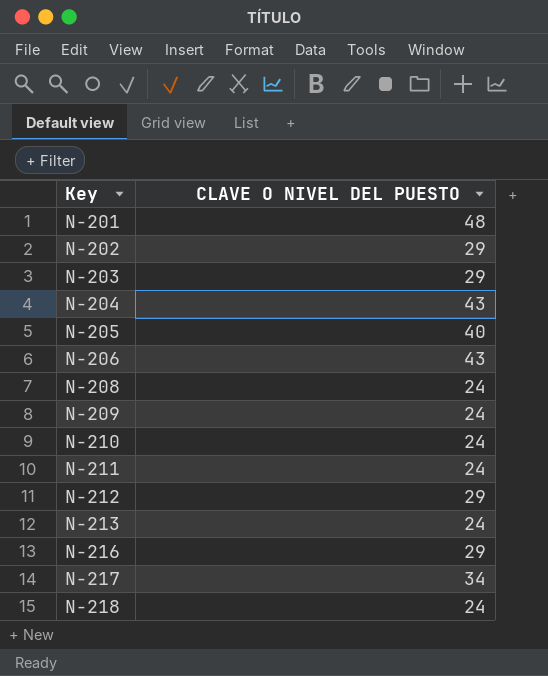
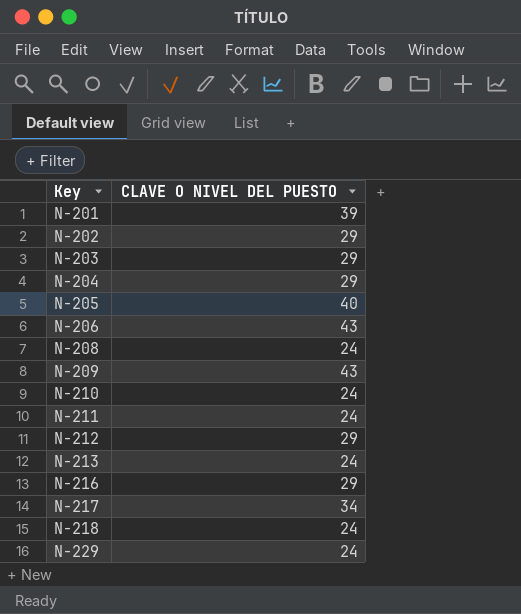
N-201 | CLAVE O NIVEL DEL PUESTO: 48 -> 39
N-204 | CLAVE O NIVEL DEL PUESTO: 43 -> 29
N-209 | CLAVE O NIVEL DEL PUESTO: 24 -> 43
row N-229: none -> 24

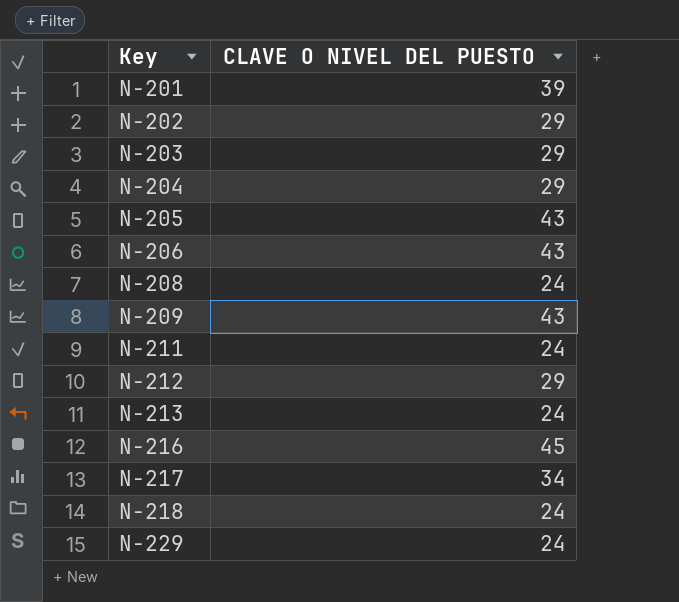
row N-210: 24 -> none
N-205 | CLAVE O NIVEL DEL PUESTO: 40 -> 43
N-216 | CLAVE O NIVEL DEL PUESTO: 29 -> 45

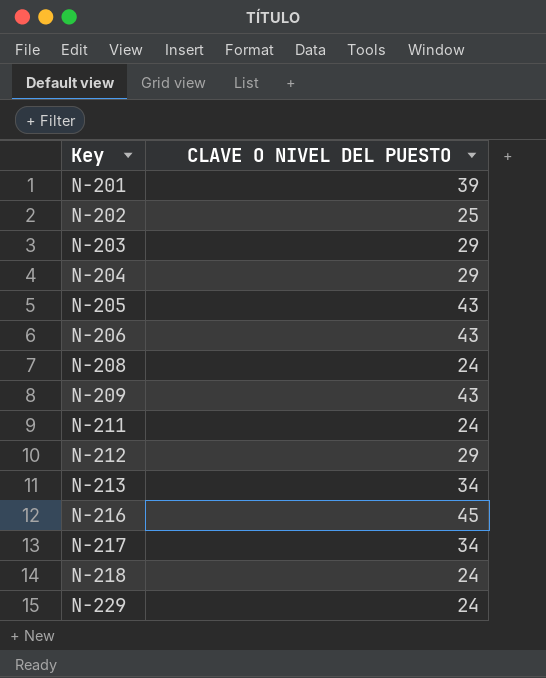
N-202 | CLAVE O NIVEL DEL PUESTO: 29 -> 25
N-213 | CLAVE O NIVEL DEL PUESTO: 24 -> 34

